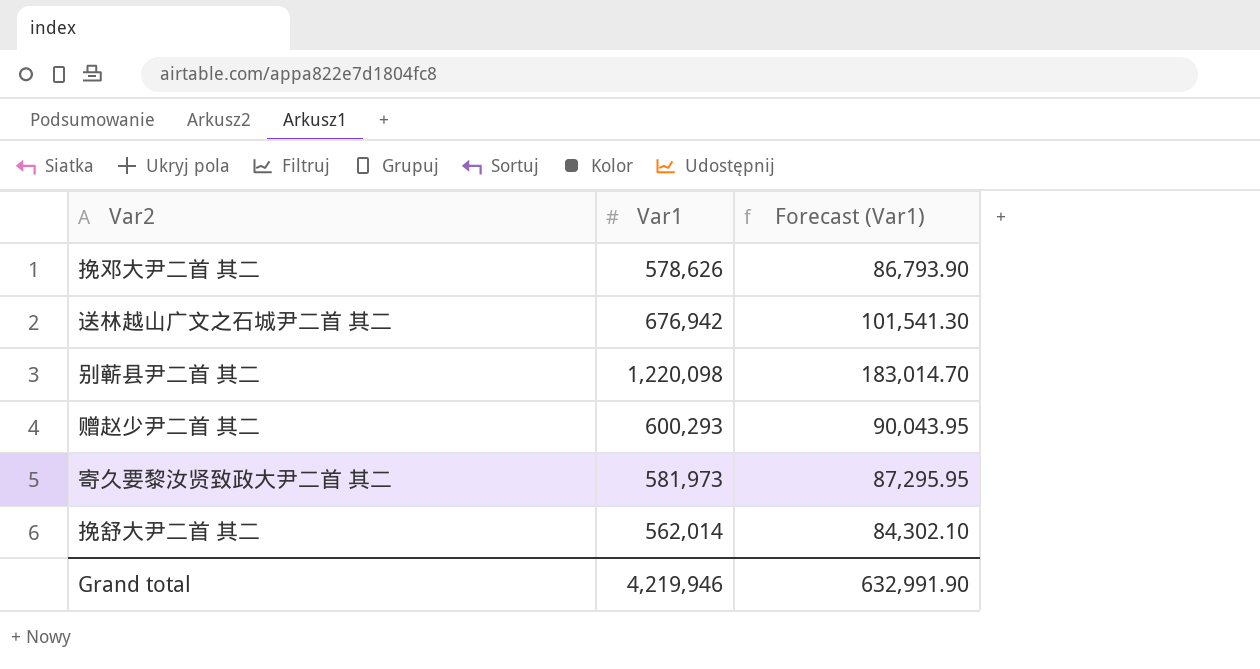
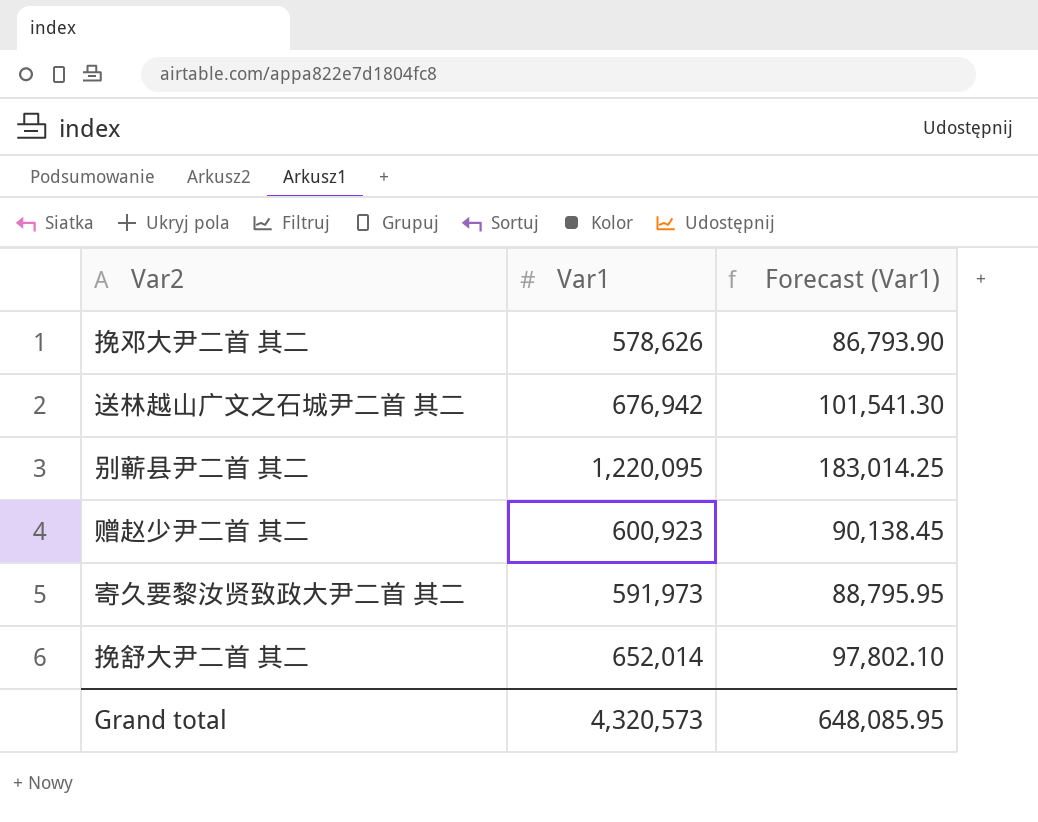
别蕲县尹二首 其二 | Var1: 1,220,098 -> 1,220,095
别蕲县尹二首 其二 | Forecast (Var1): 183,014.70 -> 183,014.25
赠赵少尹二首 其二 | Var1: 600,293 -> 600,923
赠赵少尹二首 其二 | Forecast (Var1): 90,043.95 -> 90,138.45
寄久要黎汝贤致政大尹二首 其二 | Var1: 581,973 -> 591,973
寄久要黎汝贤致政大尹二首 其二 | Forecast (Var1): 87,295.95 -> 88,795.95
挽舒大尹二首 其二 | Var1: 562,014 -> 652,014
挽舒大尹二首 其二 | Forecast (Var1): 84,302.10 -> 97,802.10
Grand total | Var1: 4,219,946 -> 4,320,573
Grand total | Forecast (Var1): 632,991.90 -> 648,085.95

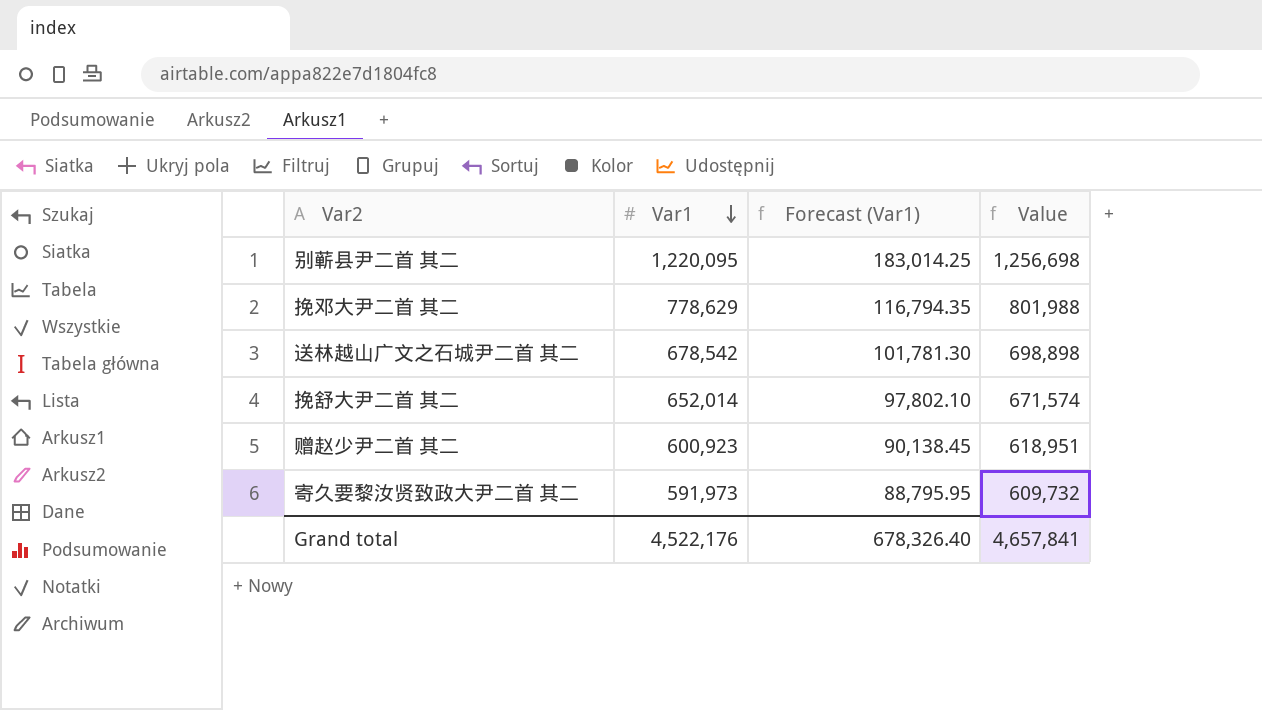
row order: none -> Var1 descending
column Value | formula: none -> [Var1] * 1.03
挽邓大尹二首 其二 | Var1: 578,626 -> 778,629
挽邓大尹二首 其二 | Forecast (Var1): 86,793.90 -> 116,794.35
送林越山广文之石城尹二首 其二 | Var1: 676,942 -> 678,542
送林越山广文之石城尹二首 其二 | Forecast (Var1): 101,541.30 -> 101,781.30
Grand total | Var1: 4,320,573 -> 4,522,176
Grand total | Forecast (Var1): 648,085.95 -> 678,326.40

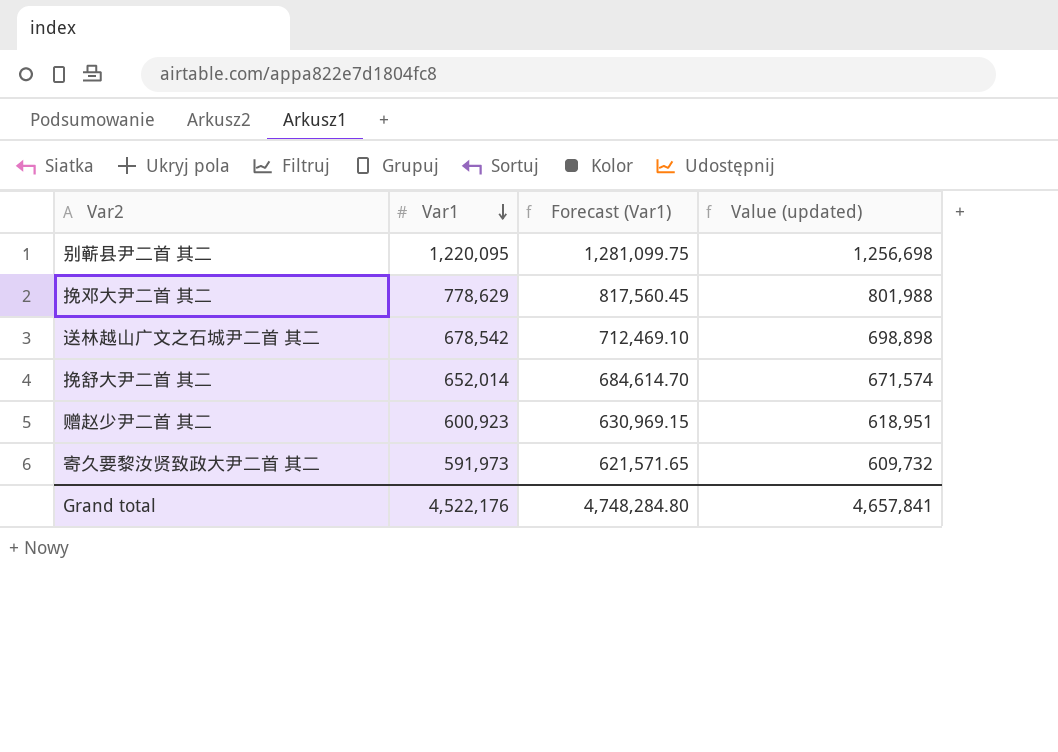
column Forecast (Var1) | formula: [Var1] * 0.15 -> [Var1] * 1.05
column name: Value -> Value (updated)
Grand total | Forecast (Var1): 678,326.40 -> 4,748,284.80

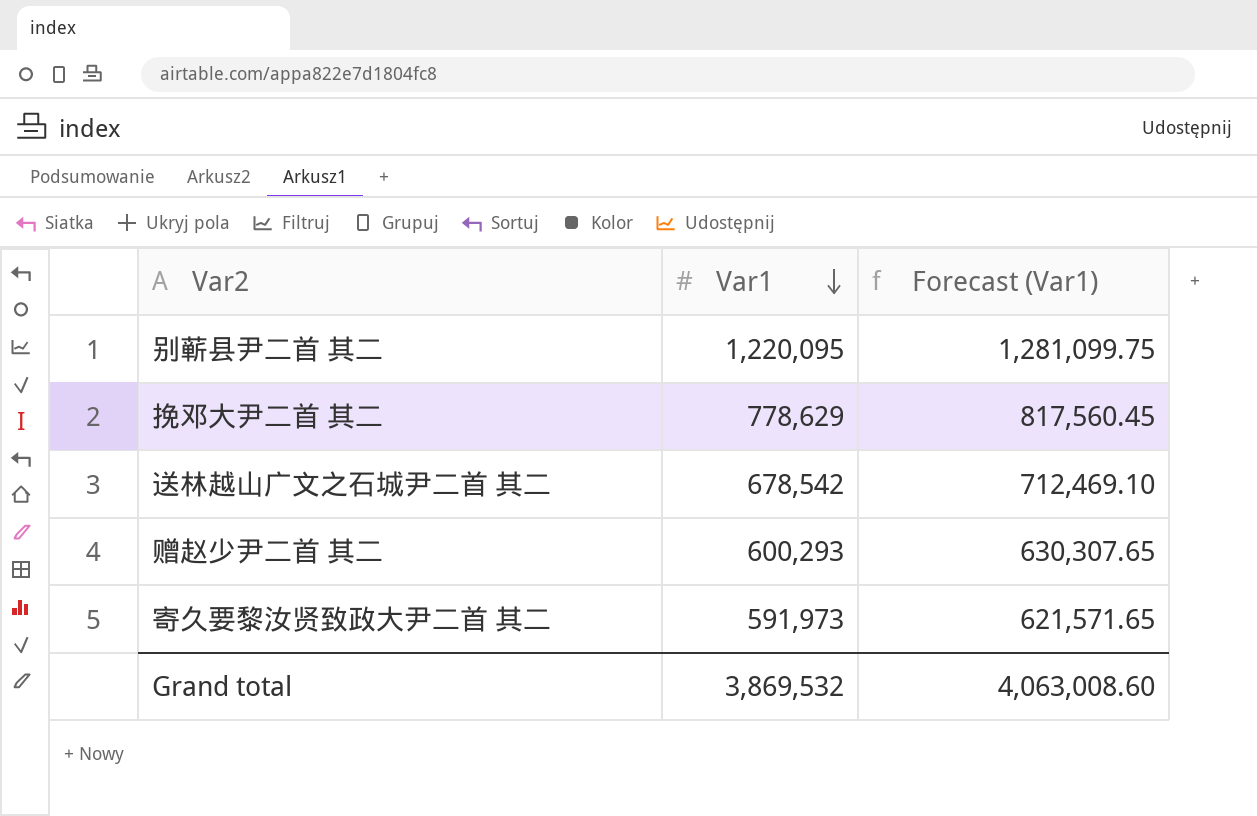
column Value (updated) | formula: [Var1] * 1.03 -> none
row 挽舒大尹二首 其二: 652,014 | 684,614.70 | 671,574 -> none
赠赵少尹二首 其二 | Var1: 600,923 -> 600,293
赠赵少尹二首 其二 | Forecast (Var1): 630,969.15 -> 630,307.65
Grand total | Var1: 4,522,176 -> 3,869,532
Grand total | Forecast (Var1): 4,748,284.80 -> 4,063,008.60

